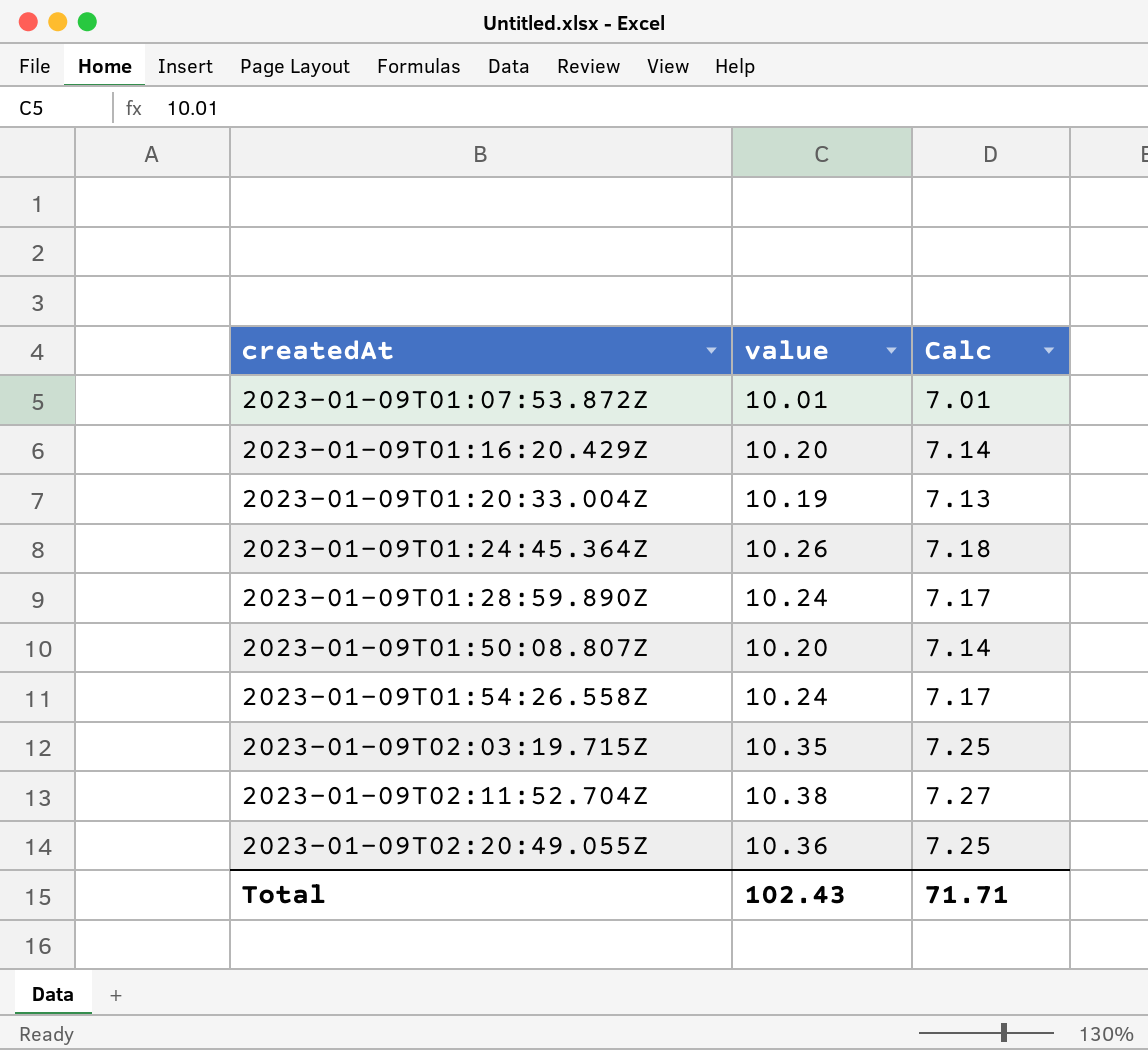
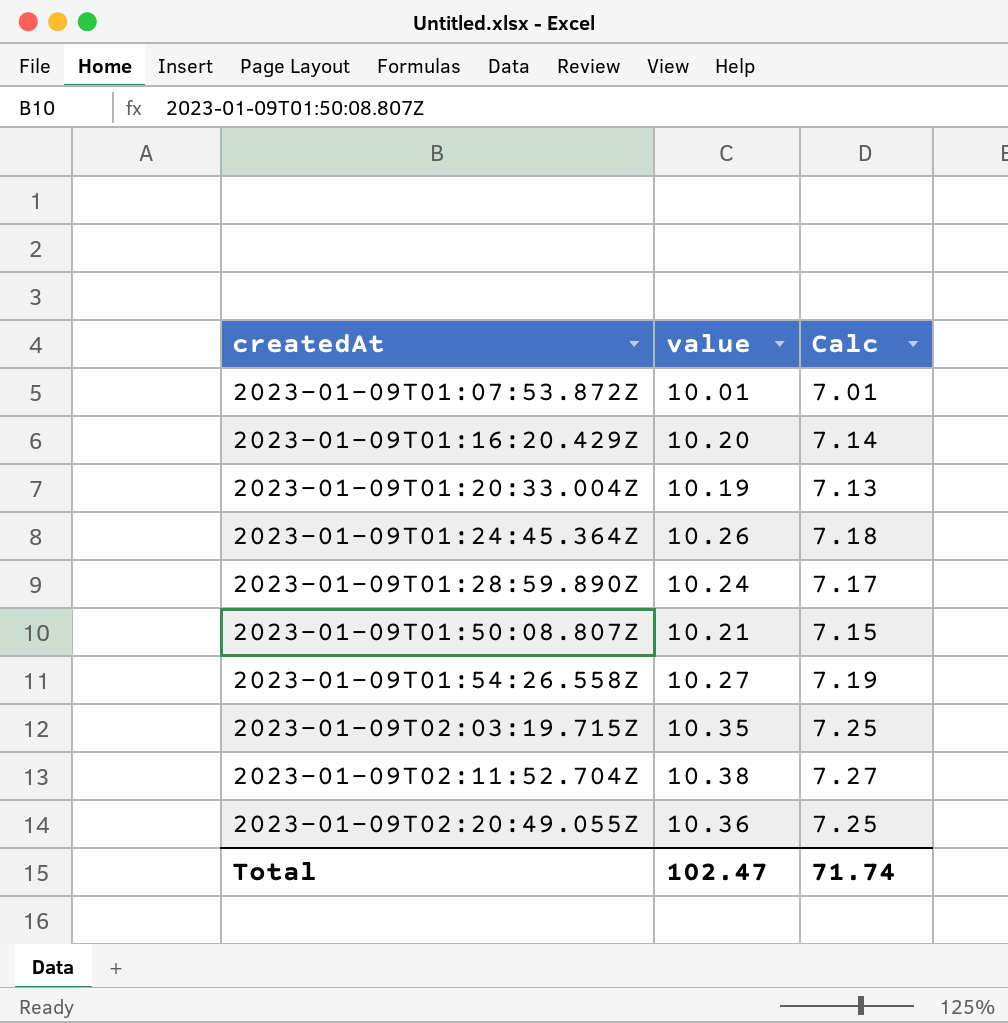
2023-01-09T01:50:08.807Z | value: 10.20 -> 10.21
2023-01-09T01:50:08.807Z | Calc: 7.14 -> 7.15
2023-01-09T01:54:26.558Z | value: 10.24 -> 10.27
2023-01-09T01:54:26.558Z | Calc: 7.17 -> 7.19
Total | value: 102.43 -> 102.47
Total | Calc: 71.71 -> 71.74

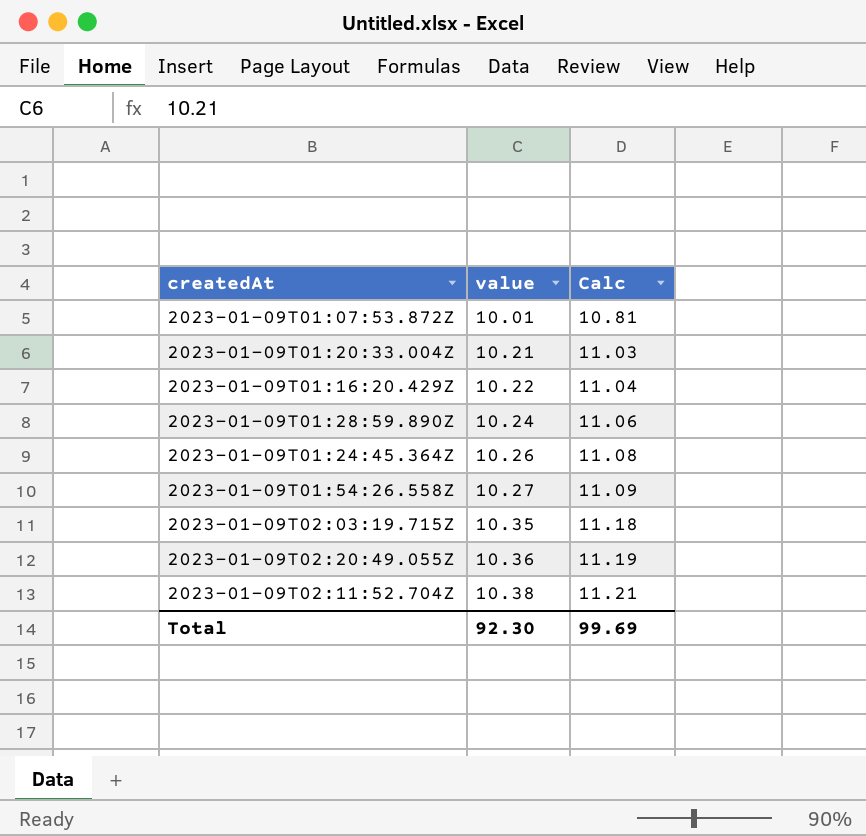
row order: createdAt ascending -> value ascending
column Calc | formula: [value] * 0.7 -> [value] * 1.08
row 2023-01-09T01:50:08.807Z: 10.21 | 7.15 -> none
2023-01-09T01:20:33.004Z | value: 10.19 -> 10.21
2023-01-09T01:16:20.429Z | value: 10.20 -> 10.22
Total | value: 102.47 -> 92.30
Total | Calc: 71.74 -> 99.69

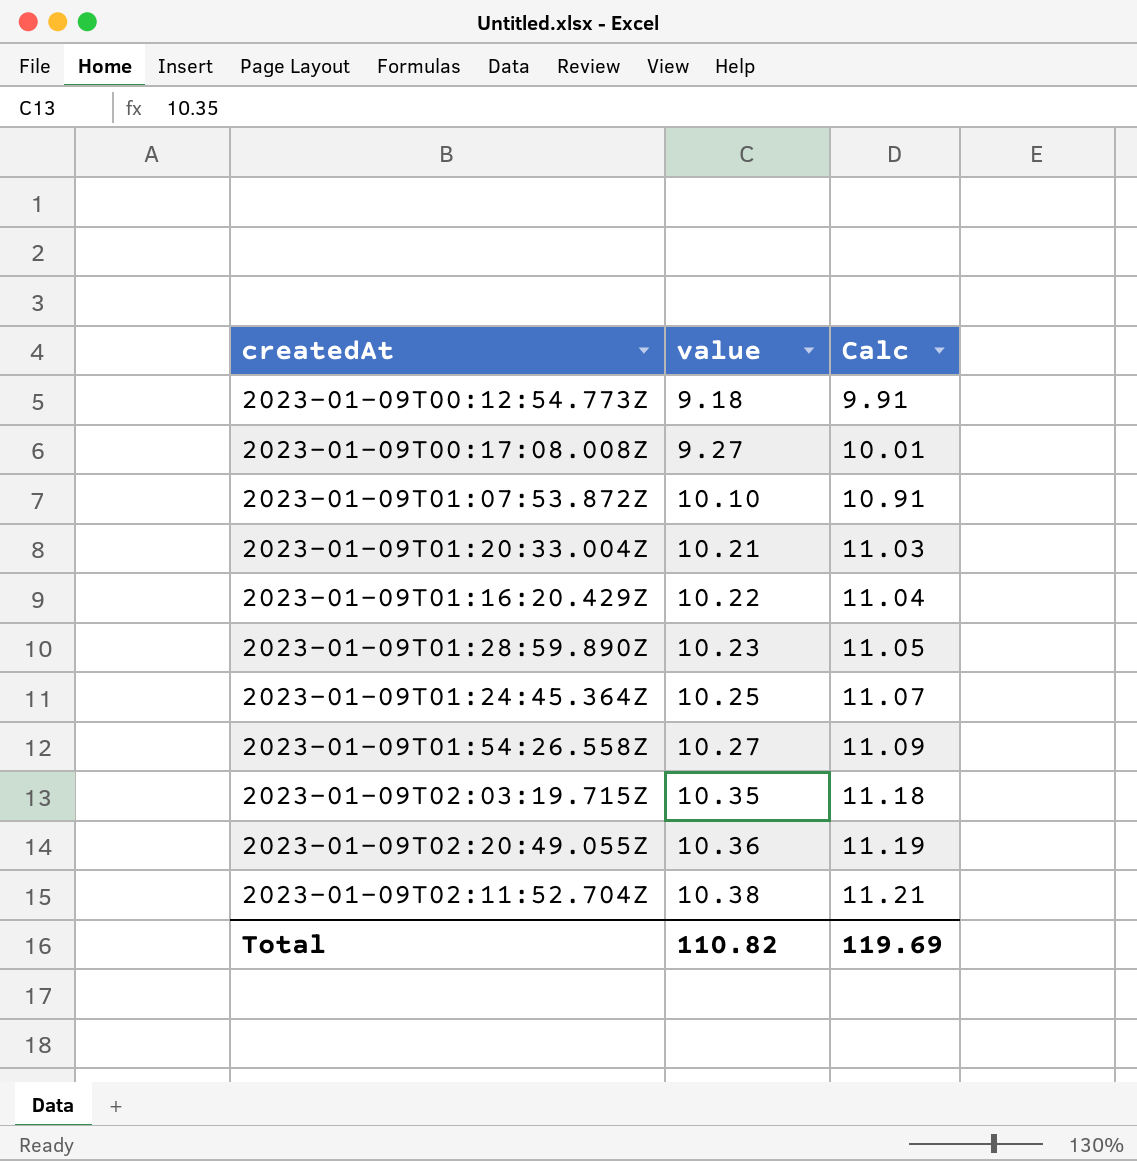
row 2023-01-09T00:12:54.773Z: none -> 9.18 | 9.91
row 2023-01-09T00:17:08.008Z: none -> 9.27 | 10.01
2023-01-09T01:07:53.872Z | value: 10.01 -> 10.10
2023-01-09T01:07:53.872Z | Calc: 10.81 -> 10.91
2023-01-09T01:28:59.890Z | value: 10.24 -> 10.23
2023-01-09T01:28:59.890Z | Calc: 11.06 -> 11.05
2023-01-09T01:24:45.364Z | value: 10.26 -> 10.25
2023-01-09T01:24:45.364Z | Calc: 11.08 -> 11.07
Total | value: 92.30 -> 110.82
Total | Calc: 99.69 -> 119.69

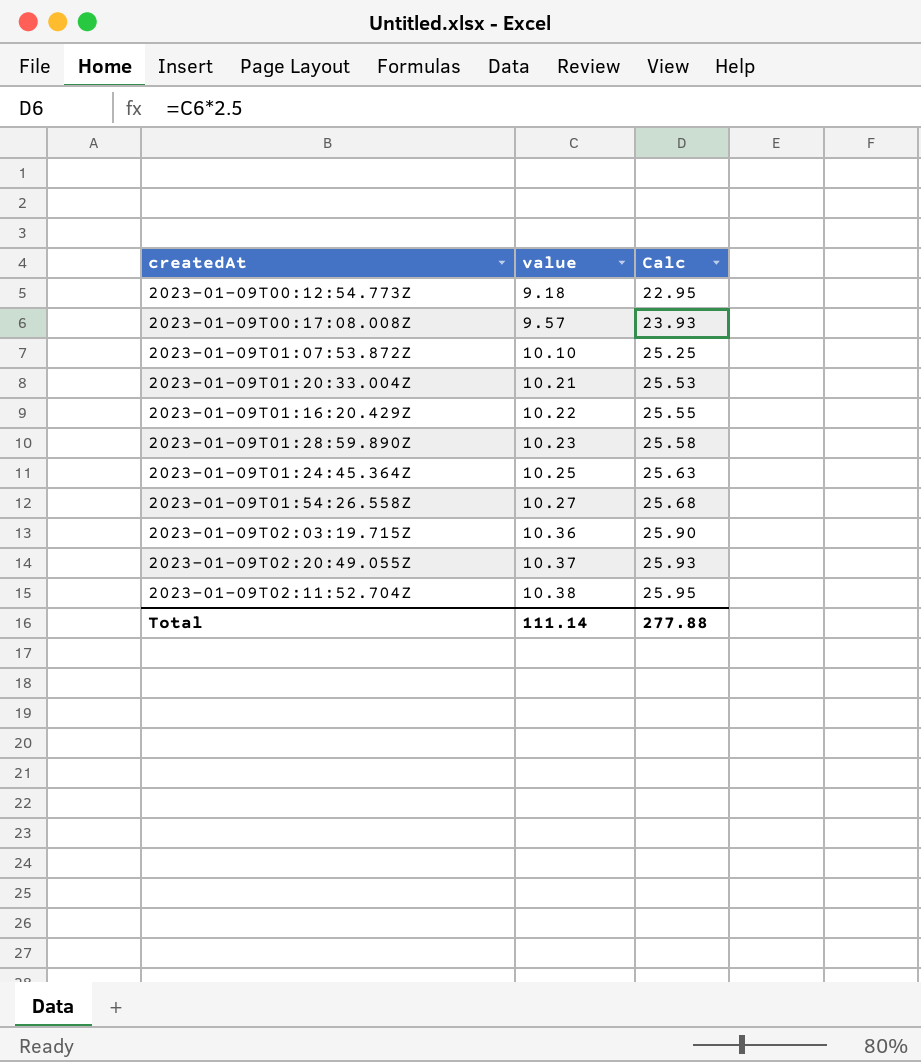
column Calc | formula: [value] * 1.08 -> [value] * 2.5
2023-01-09T00:17:08.008Z | value: 9.27 -> 9.57
2023-01-09T02:03:19.715Z | value: 10.35 -> 10.36
2023-01-09T02:20:49.055Z | value: 10.36 -> 10.37
Total | value: 110.82 -> 111.14
Total | Calc: 119.69 -> 277.88

